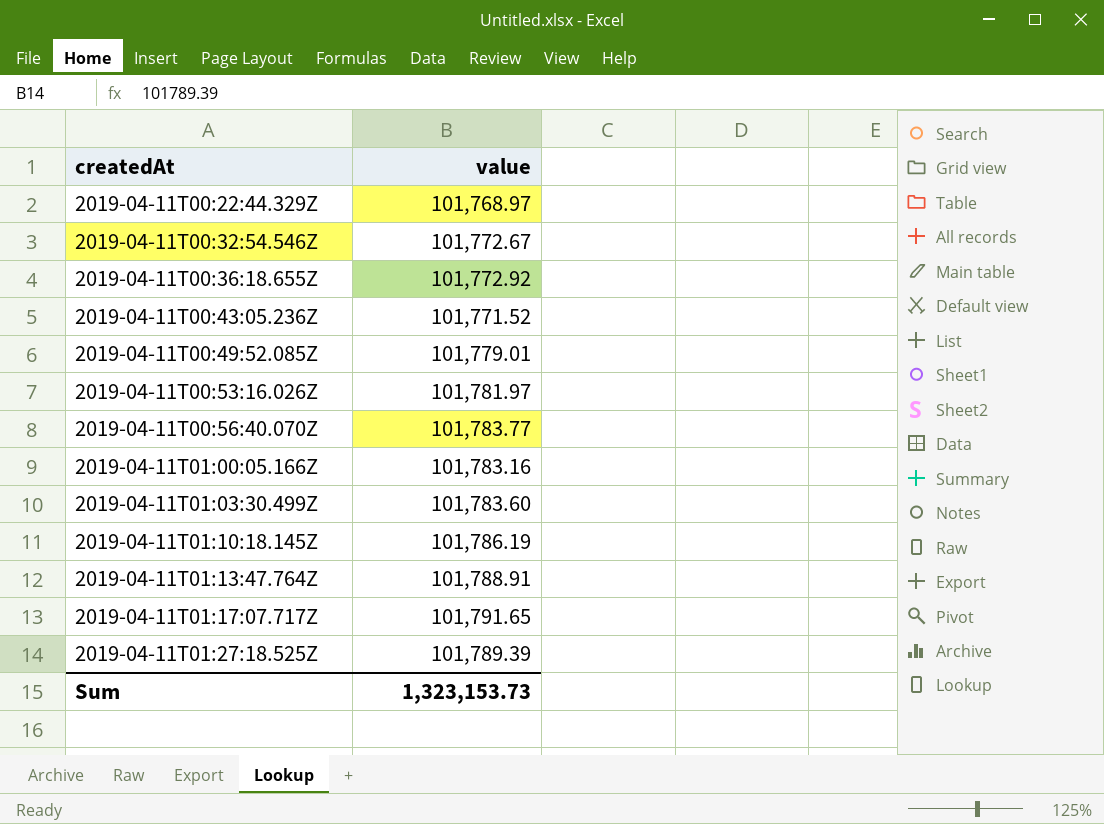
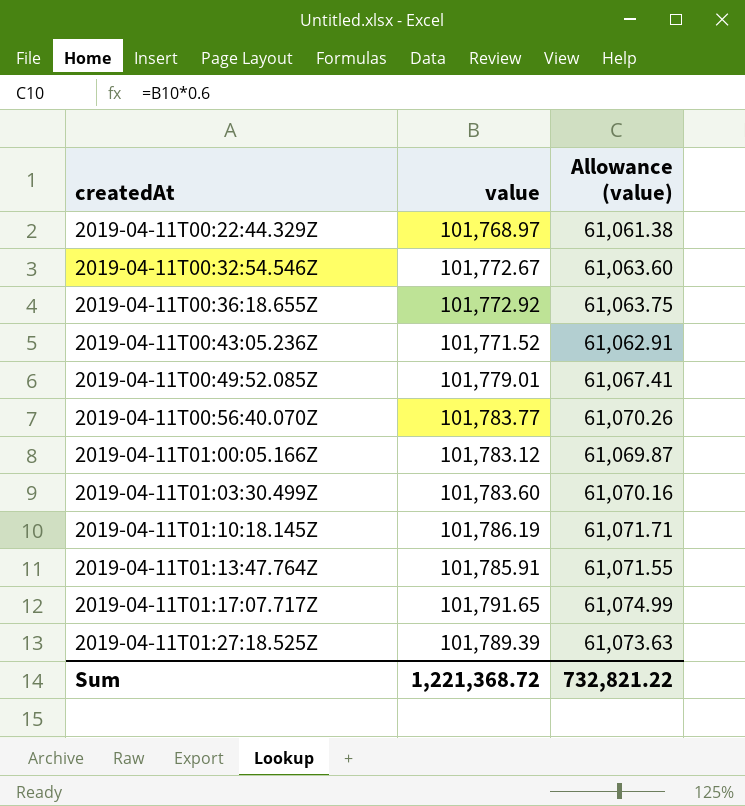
column Allowance (value) | formula: none -> [value] * 0.6
row 2019-04-11T00:53:16.026Z: 101,781.97 -> none
2019-04-11T01:00:05.166Z | value: 101,783.16 -> 101,783.12
2019-04-11T01:13:47.764Z | value: 101,788.91 -> 101,785.91
Sum | value: 1,323,153.73 -> 1,221,368.72

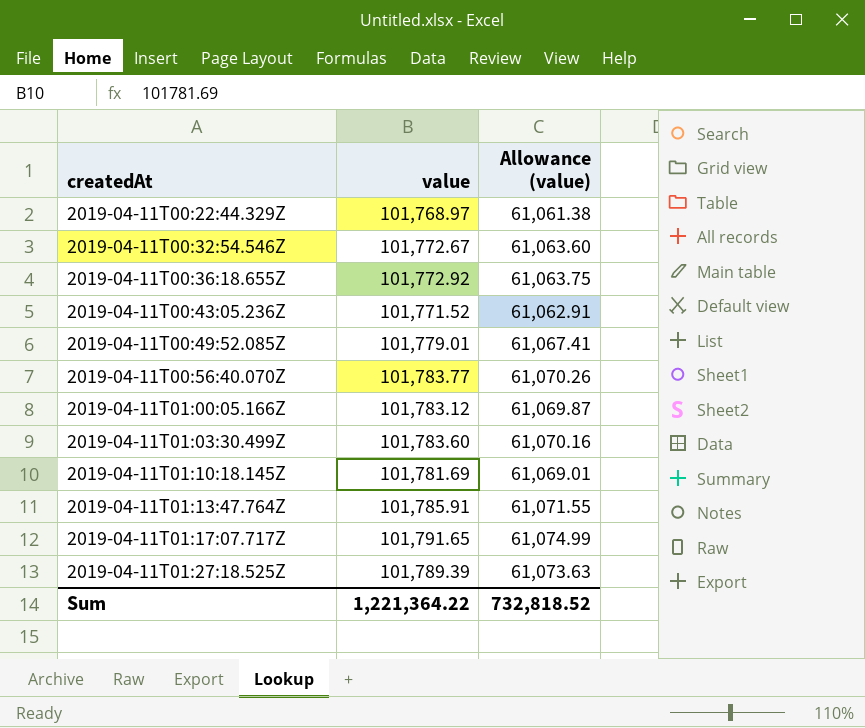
2019-04-11T01:10:18.145Z | value: 101,786.19 -> 101,781.69
2019-04-11T01:10:18.145Z | Allowance (value): 61,071.71 -> 61,069.01
Sum | value: 1,221,368.72 -> 1,221,364.22
Sum | Allowance (value): 732,821.22 -> 732,818.52

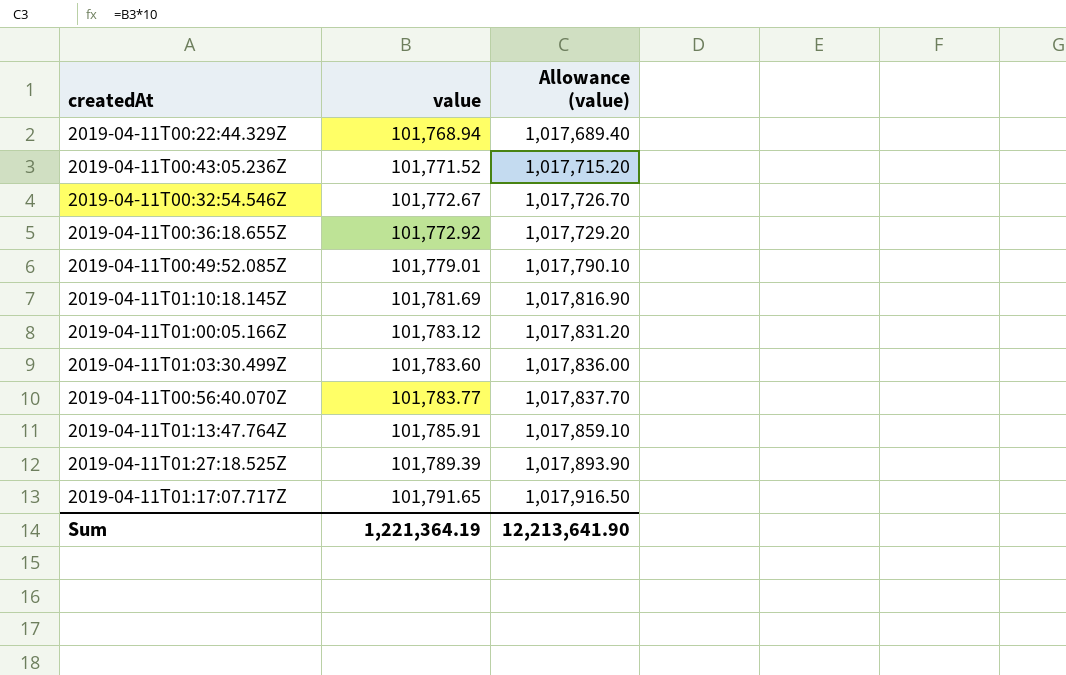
row order: createdAt ascending -> value ascending
column Allowance (value) | formula: [value] * 0.6 -> [value] * 10
2019-04-11T00:22:44.329Z | value: 101,768.97 -> 101,768.94
Sum | value: 1,221,364.22 -> 1,221,364.19
Sum | Allowance (value): 732,818.52 -> 12,213,641.90

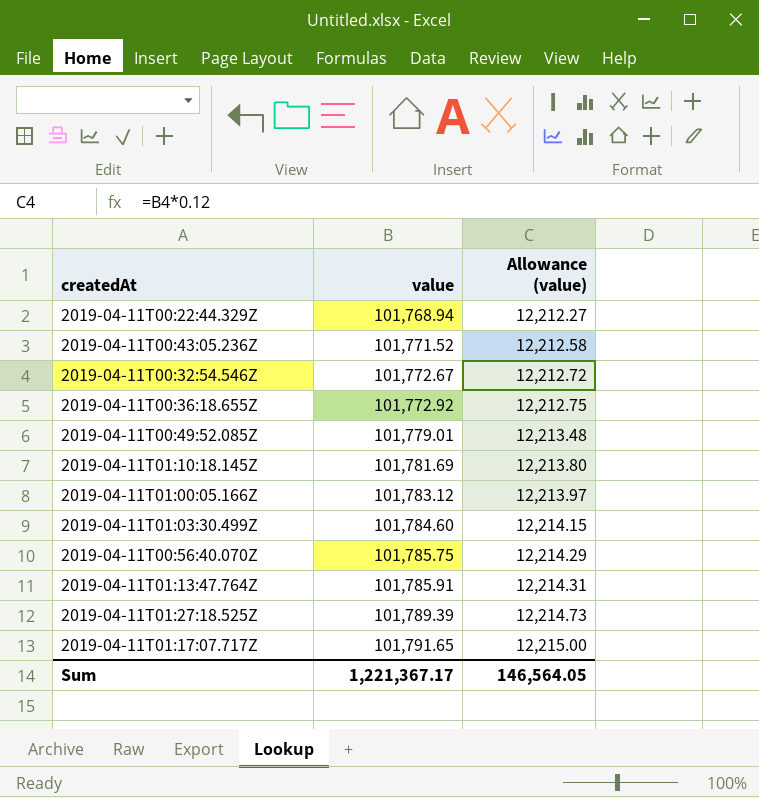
column Allowance (value) | formula: [value] * 10 -> [value] * 0.12
2019-04-11T01:03:30.499Z | value: 101,783.60 -> 101,784.60
2019-04-11T00:56:40.070Z | value: 101,783.77 -> 101,785.75
Sum | value: 1,221,364.19 -> 1,221,367.17
Sum | Allowance (value): 12,213,641.90 -> 146,564.05

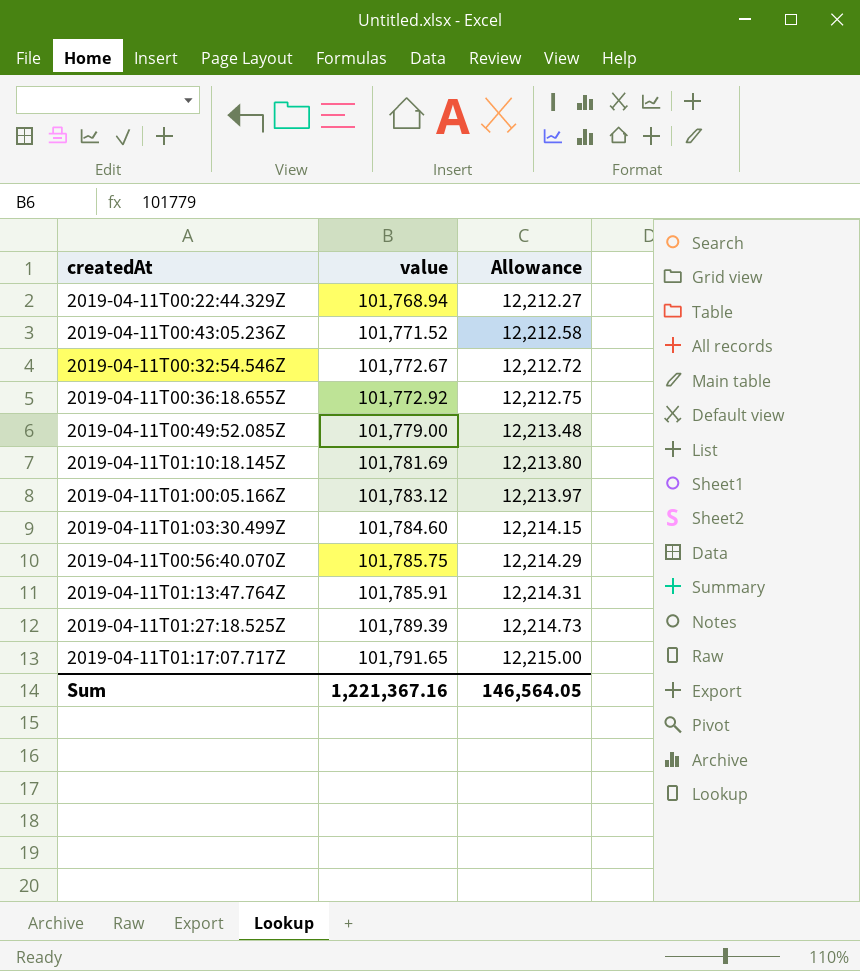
column name: Allowance (value) -> Allowance
2019-04-11T00:49:52.085Z | value: 101,779.01 -> 101,779.00
Sum | value: 1,221,367.17 -> 1,221,367.16

